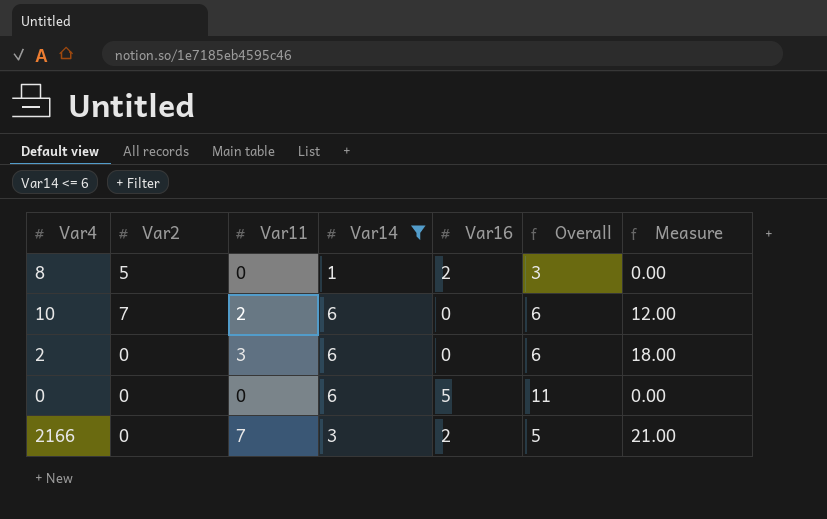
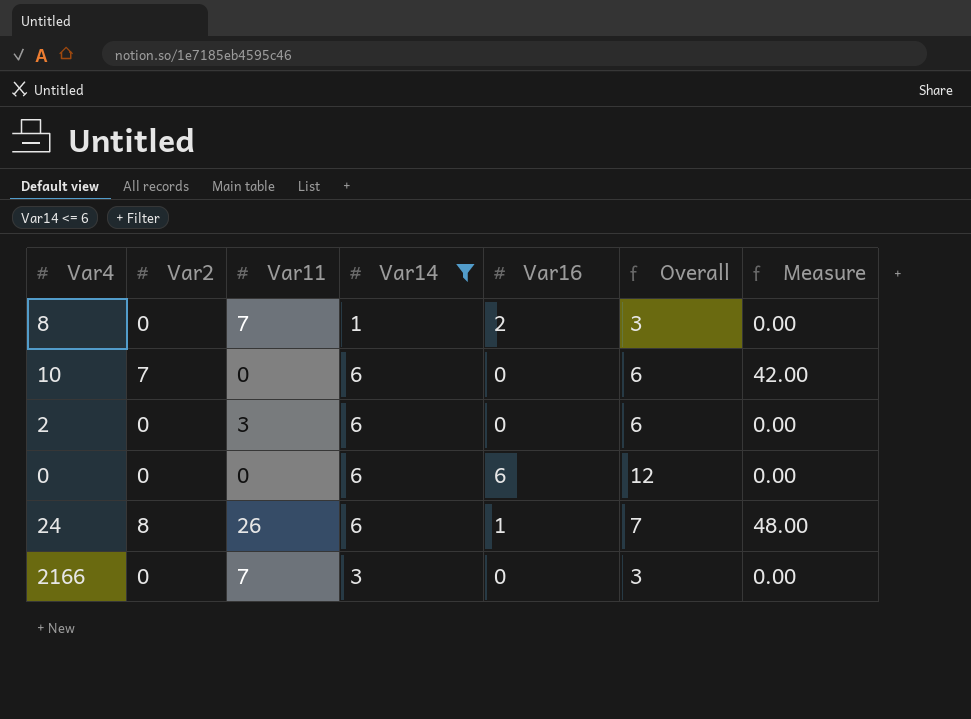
column Measure | formula: [Var11] * [Var14] -> [Var2] * [Var14]
8 | Var2: 5 -> 0
8 | Var11: 0 -> 7
10 | Var11: 2 -> 0
0 | Var16: 5 -> 6
0 | Overall: 11 -> 12
row 24: none -> 8 | 26 | 6 | 1 | 7 | 48.00
2166 | Var16: 2 -> 0
2166 | Overall: 5 -> 3

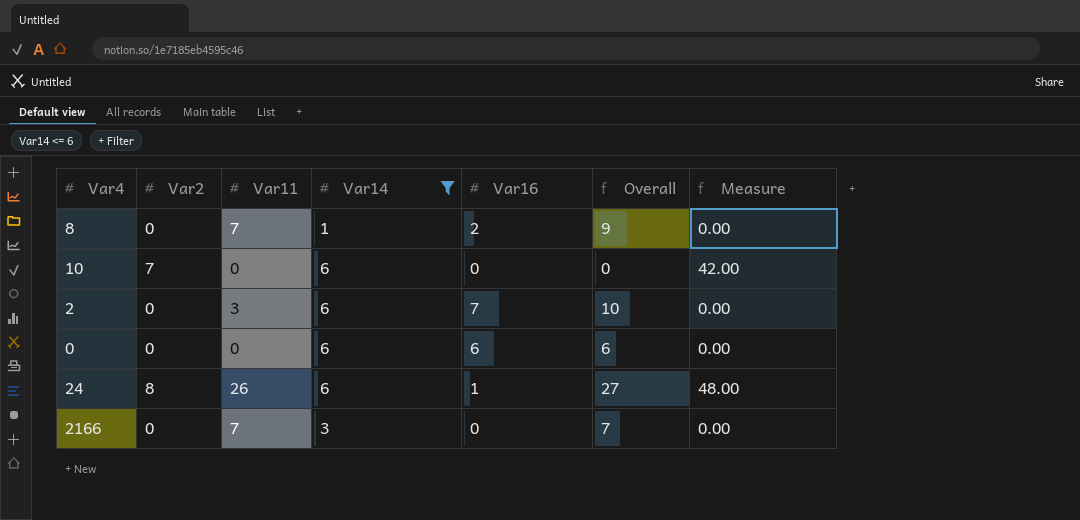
column Overall | formula: [Var14] + [Var16] -> [Var11] + [Var16]
2 | Var16: 0 -> 7

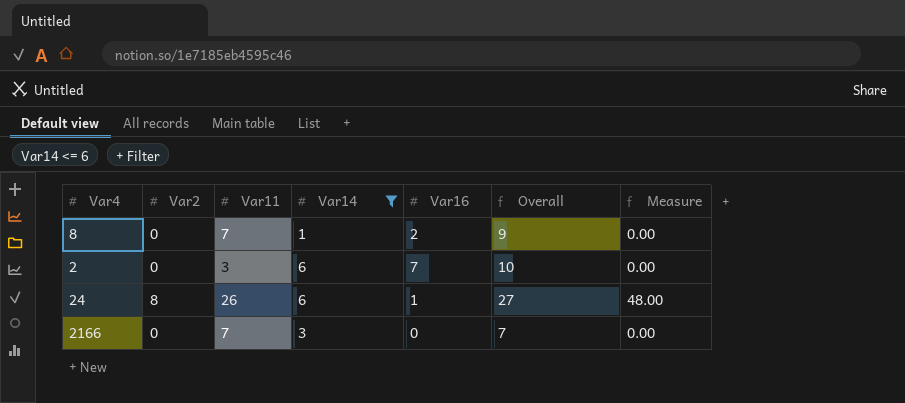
row 10: 7 | 0 | 6 | 0 | 0 | 42.00 -> none
row 0: 0 | 0 | 6 | 6 | 6 | 0.00 -> none

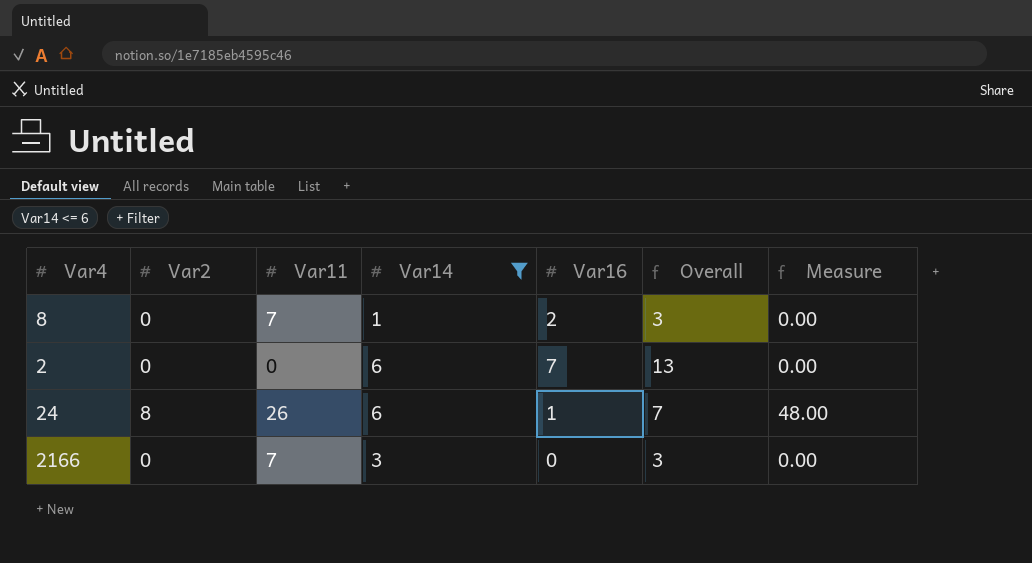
column Overall | formula: [Var11] + [Var16] -> [Var14] + [Var16]
2 | Var11: 3 -> 0

